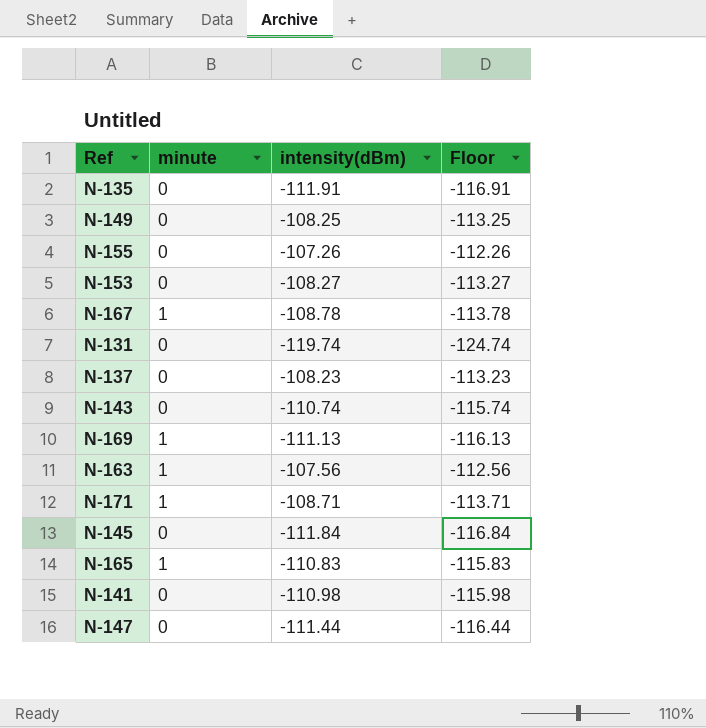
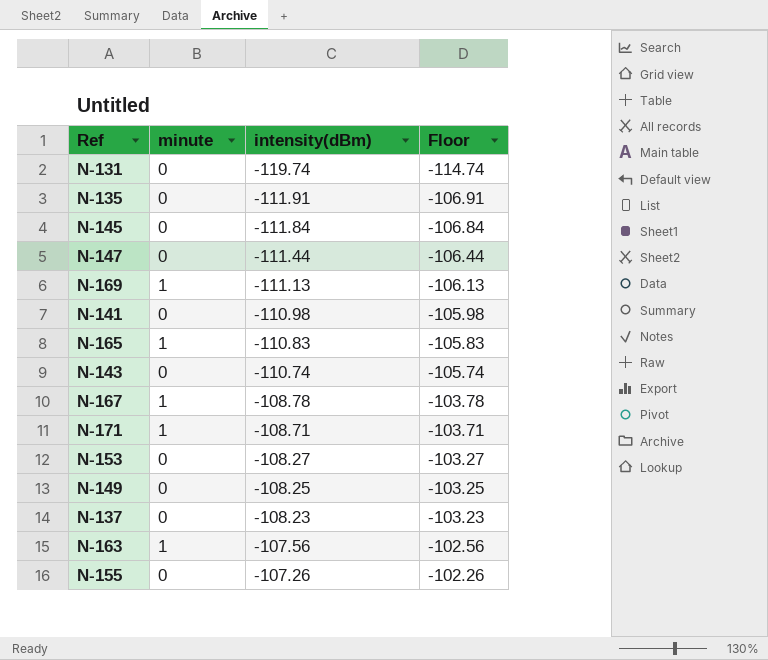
row order: none -> intensity(dBm) ascending
column Floor | formula: [intensity(dBm)] - 5 -> [intensity(dBm)] + 5

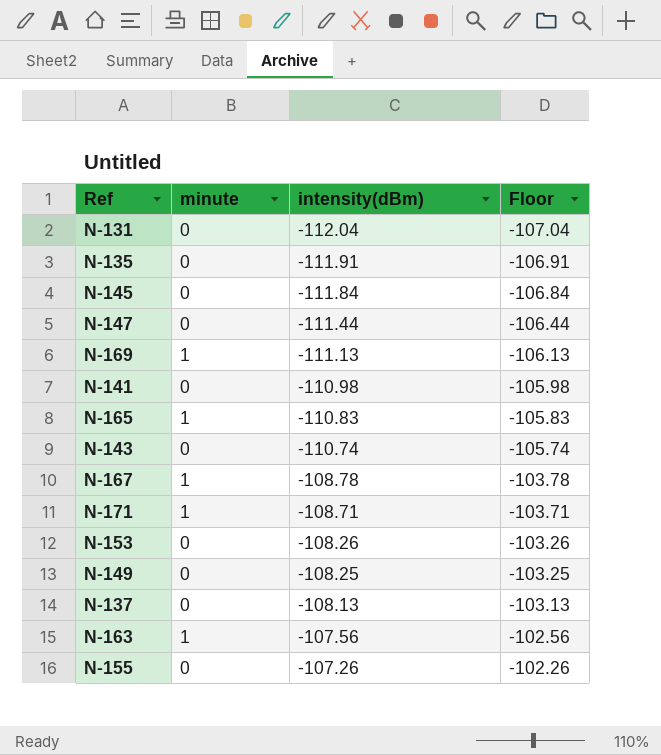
N-131 | intensity(dBm): -119.74 -> -112.04
N-131 | Floor: -114.74 -> -107.04
N-153 | intensity(dBm): -108.27 -> -108.26
N-153 | Floor: -103.27 -> -103.26
N-137 | intensity(dBm): -108.23 -> -108.13
N-137 | Floor: -103.23 -> -103.13

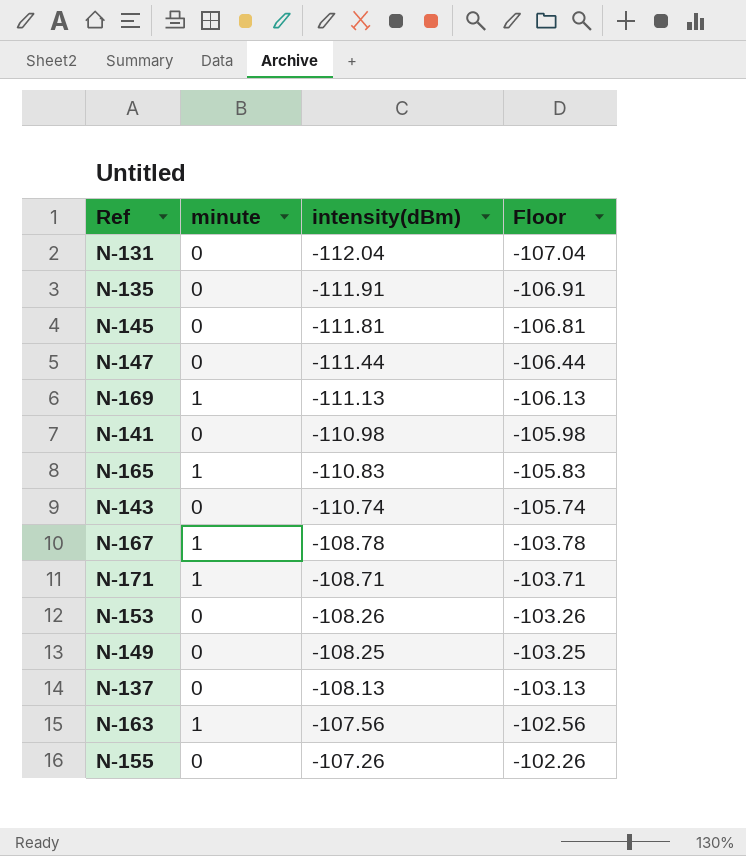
N-145 | intensity(dBm): -111.84 -> -111.81
N-145 | Floor: -106.84 -> -106.81

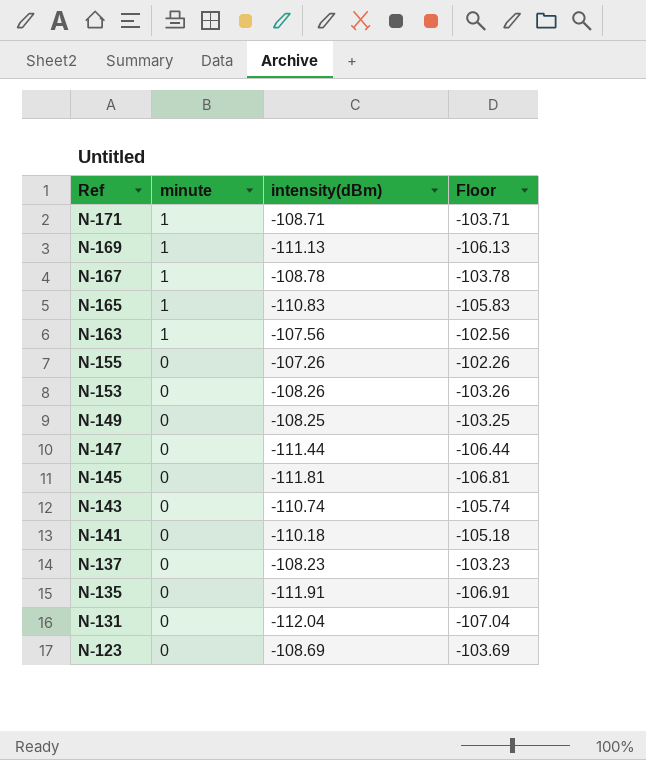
row order: intensity(dBm) ascending -> Ref descending
N-141 | intensity(dBm): -110.98 -> -110.18
N-141 | Floor: -105.98 -> -105.18
N-137 | intensity(dBm): -108.13 -> -108.23
N-137 | Floor: -103.13 -> -103.23
row N-123: none -> 0 | -108.69 | -103.69

